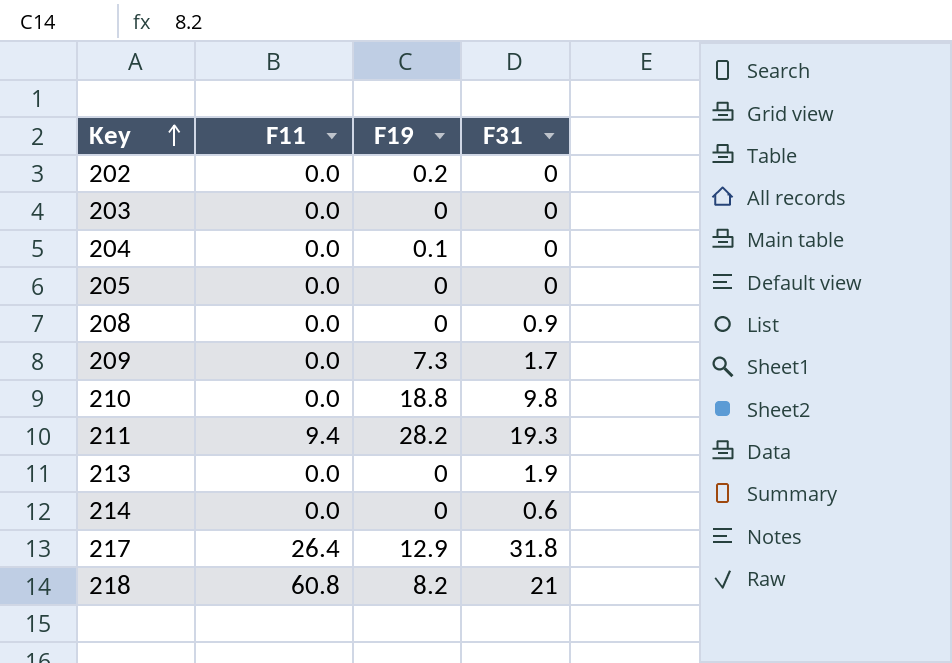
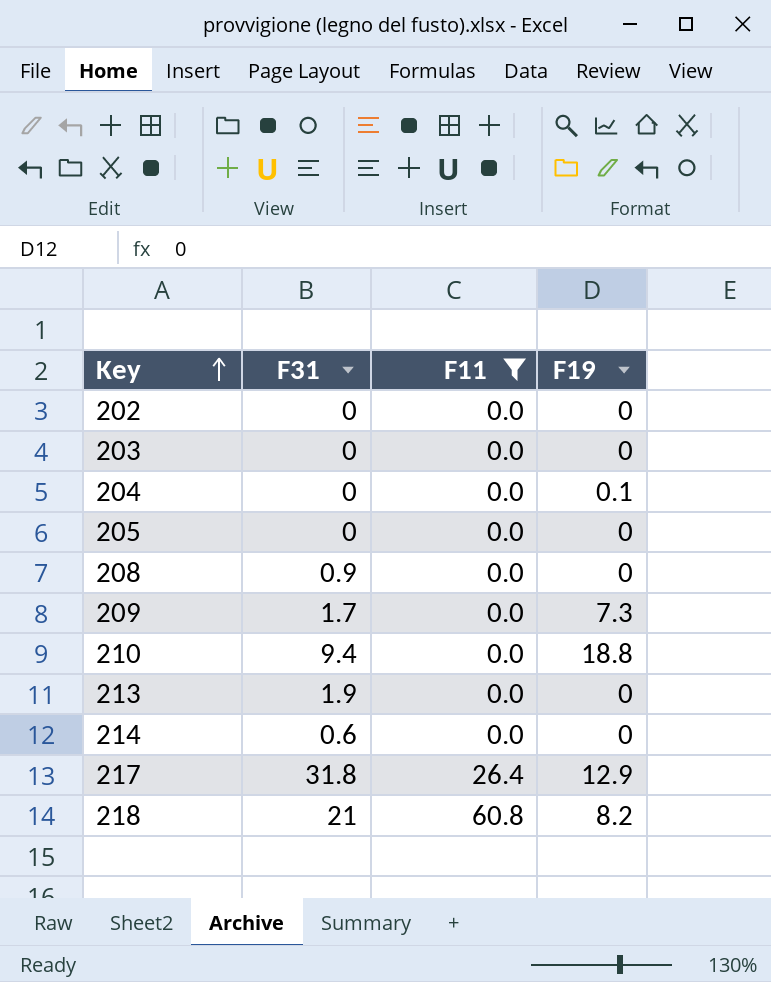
filter: none -> F11 != 9.4
column F31 | position: 4 -> 2
202 | F19: 0.2 -> 0
210 | F31: 9.8 -> 9.4

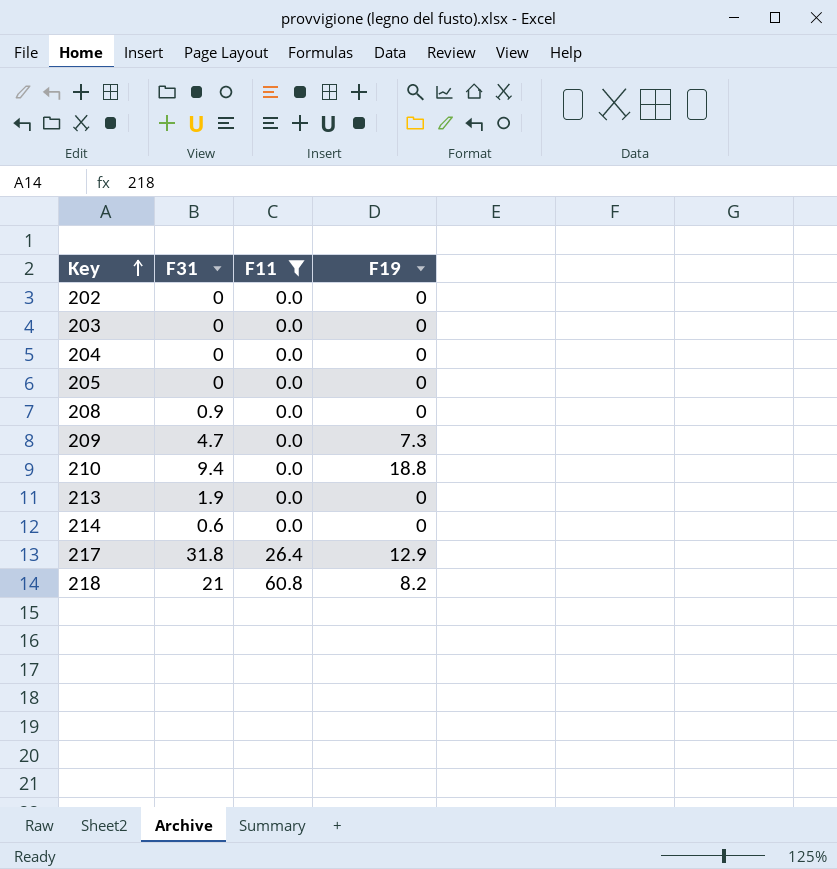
204 | F19: 0.1 -> 0
209 | F31: 1.7 -> 4.7

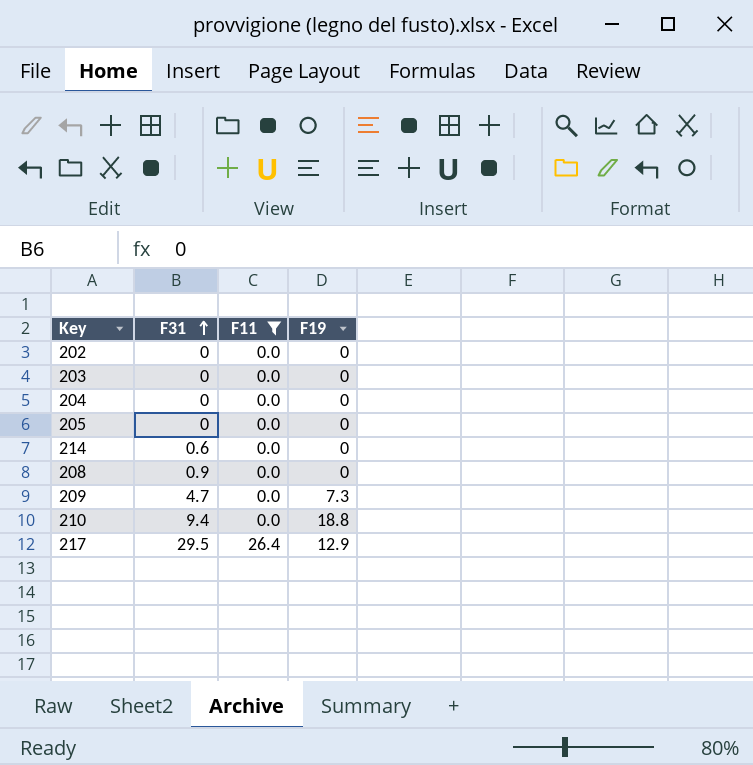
row order: Key ascending -> F31 ascending
row 213: 1.9 | 0.0 | 0 -> none
row 218: 21 | 60.8 | 8.2 -> none
217 | F31: 31.8 -> 29.5

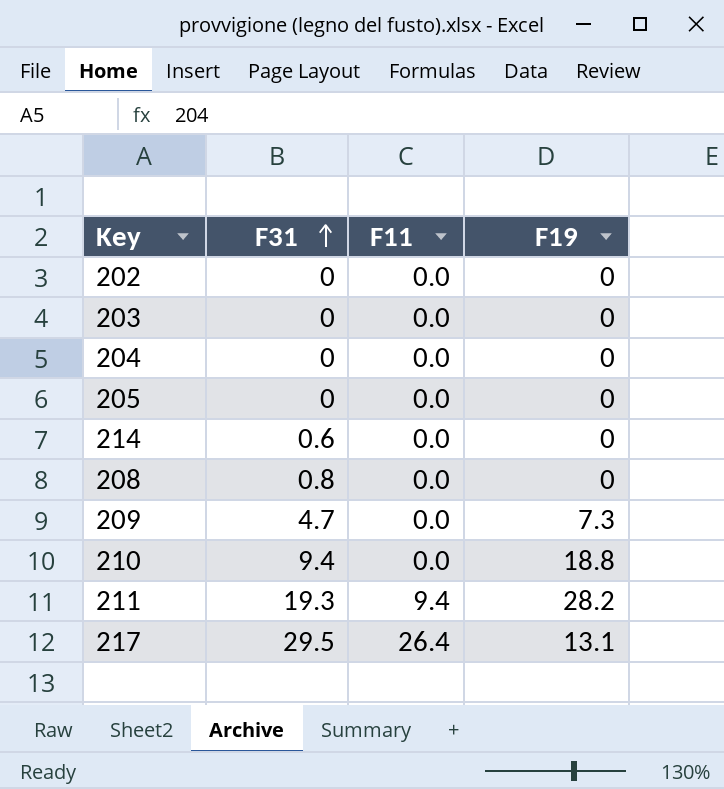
filter: F11 != 9.4 -> none
208 | F31: 0.9 -> 0.8
217 | F19: 12.9 -> 13.1

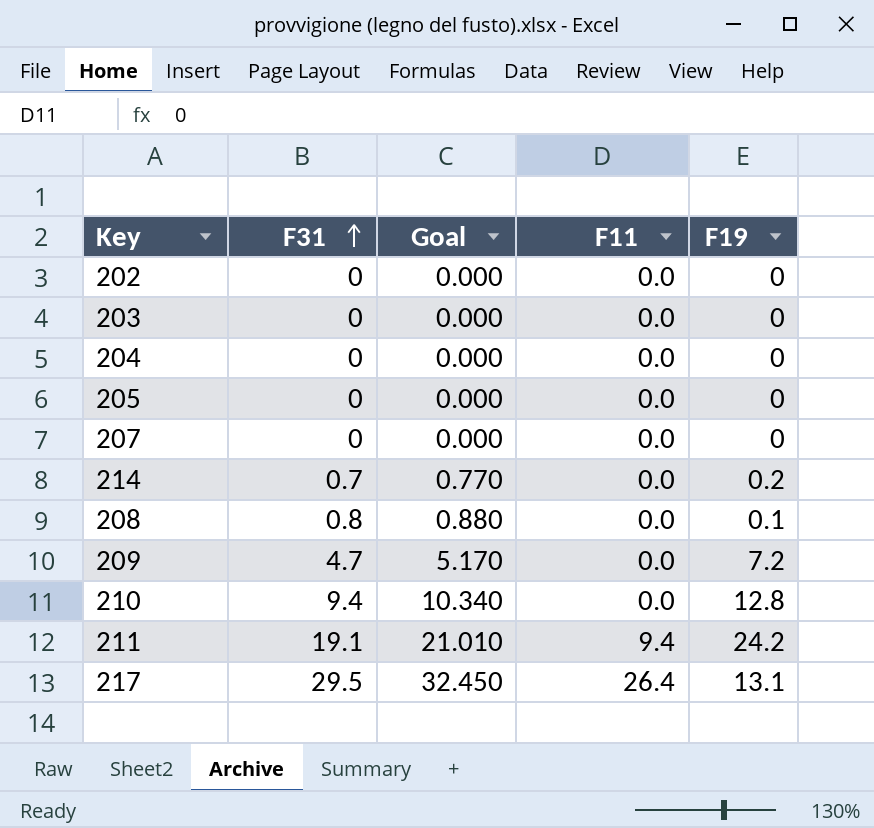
column Goal | formula: none -> [F31] * 1.1
row 207: none -> 0 | 0.000 | 0.0 | 0
214 | F31: 0.6 -> 0.7
214 | F19: 0 -> 0.2
208 | F19: 0 -> 0.1
209 | F19: 7.3 -> 7.2
210 | F19: 18.8 -> 12.8
211 | F31: 19.3 -> 19.1
211 | F19: 28.2 -> 24.2

